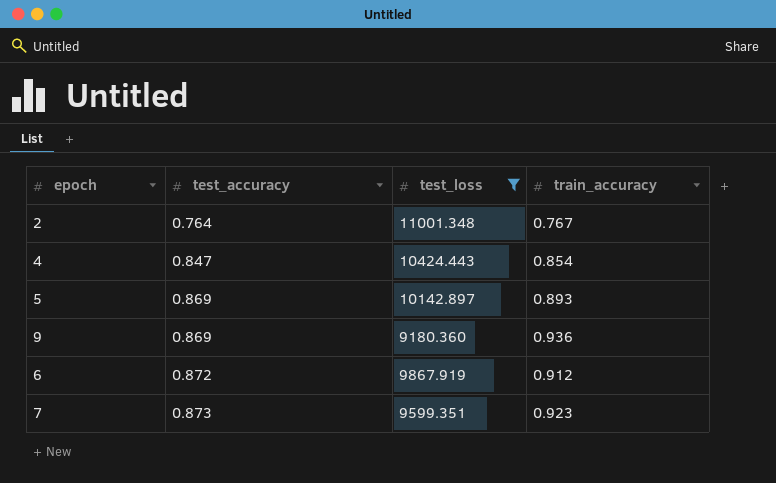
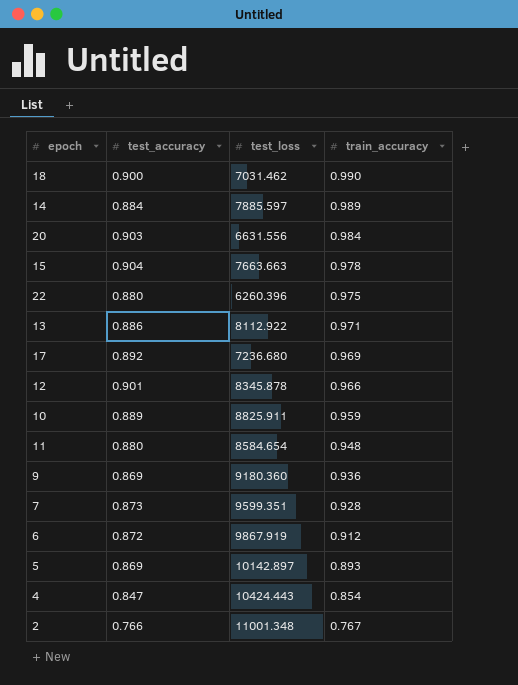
filter: test_loss >= 9180.360 -> none
row order: test_accuracy ascending -> train_accuracy descending
7 | train_accuracy: 0.923 -> 0.928
2 | test_accuracy: 0.764 -> 0.766

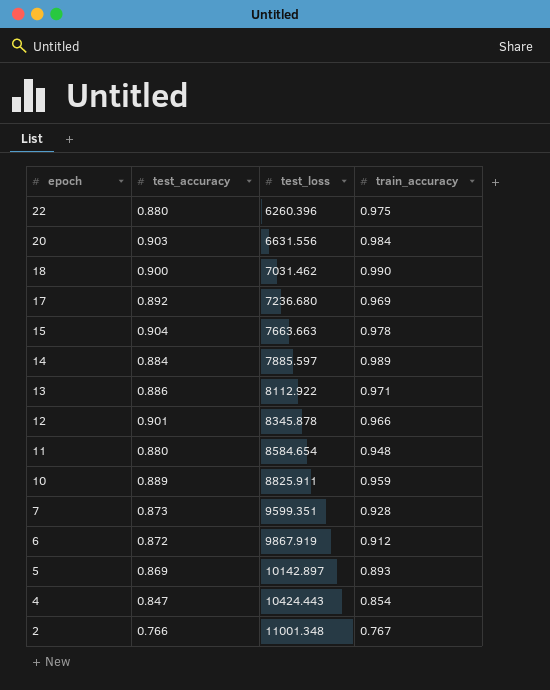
row order: train_accuracy descending -> epoch descending
row 9: 0.869 | 9180.360 | 0.936 -> none

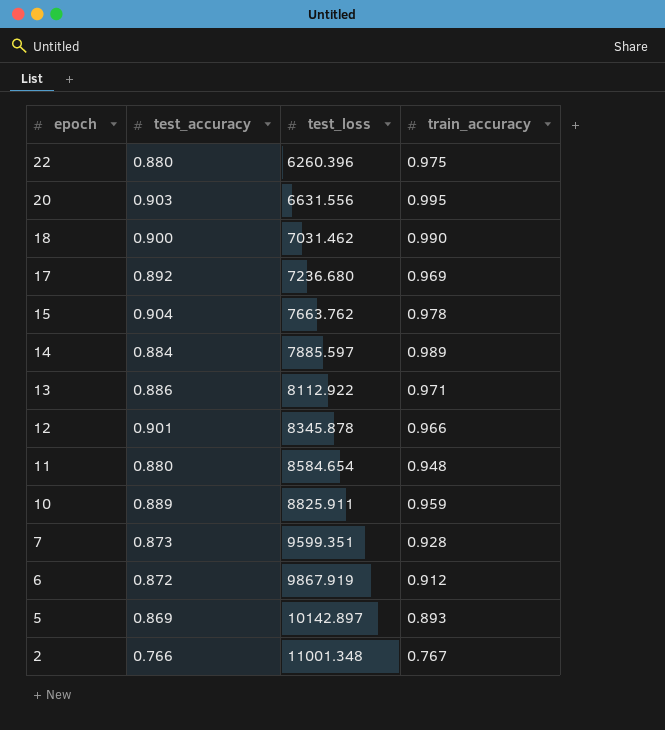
row 4: 0.847 | 10424.443 | 0.854 -> none
20 | train_accuracy: 0.984 -> 0.995
15 | test_loss: 7663.663 -> 7663.762

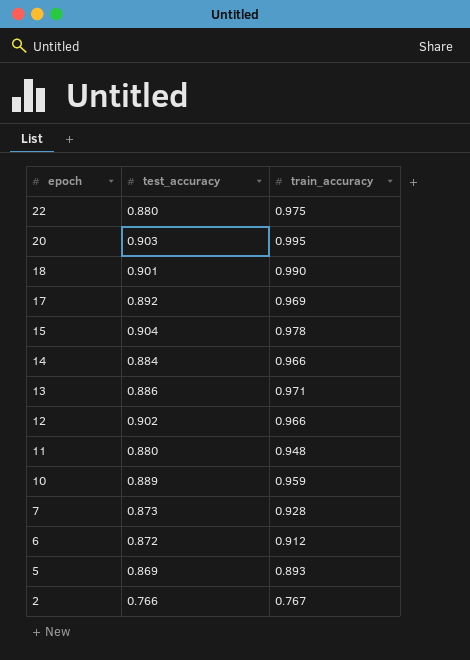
column test_loss | position: 3 -> none
18 | test_accuracy: 0.900 -> 0.901
14 | train_accuracy: 0.989 -> 0.966
12 | test_accuracy: 0.901 -> 0.902

